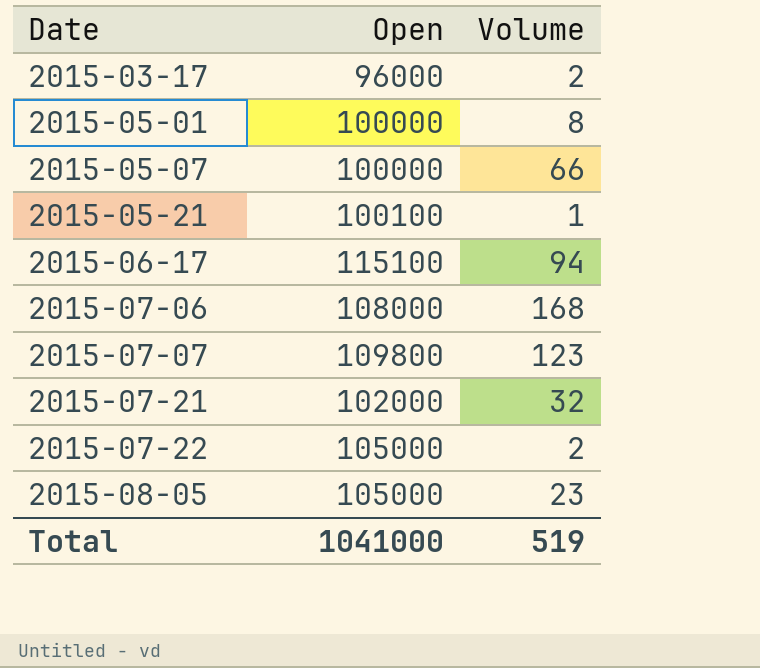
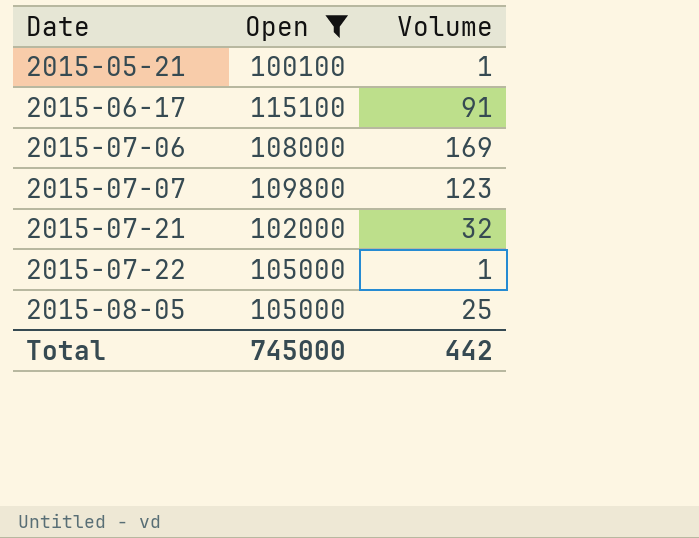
filter: none -> Open >= 100100
2015-06-17 | Volume: 94 -> 91
2015-07-06 | Volume: 168 -> 169
2015-07-22 | Volume: 2 -> 1
2015-08-05 | Volume: 23 -> 25
Total | Open: 1041000 -> 745000
Total | Volume: 519 -> 442

